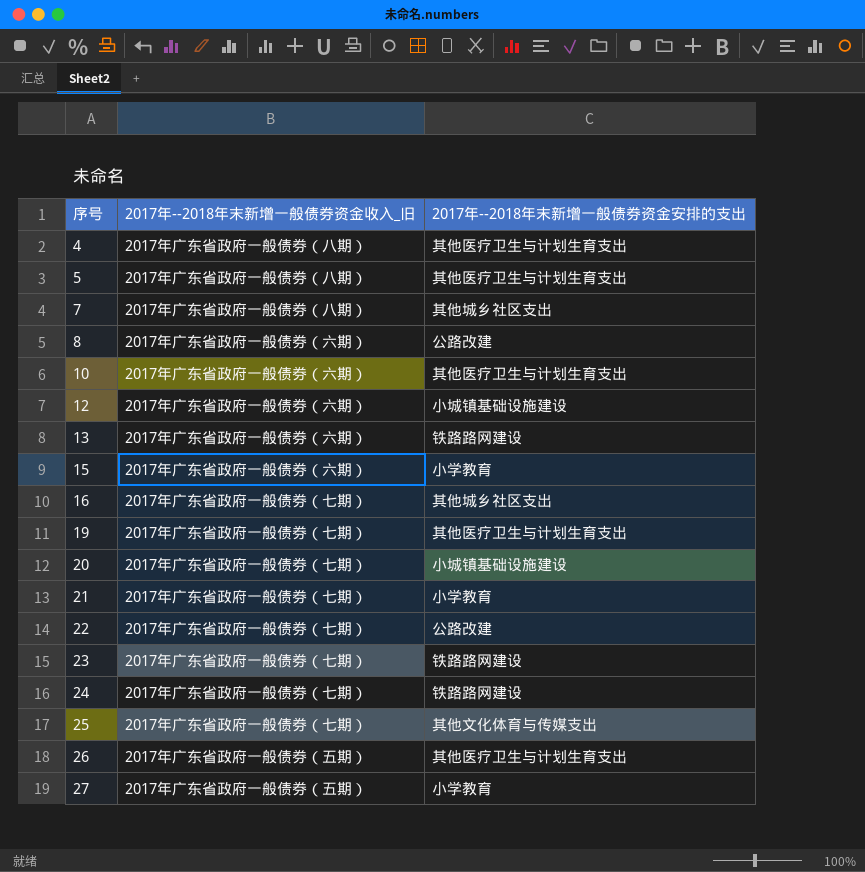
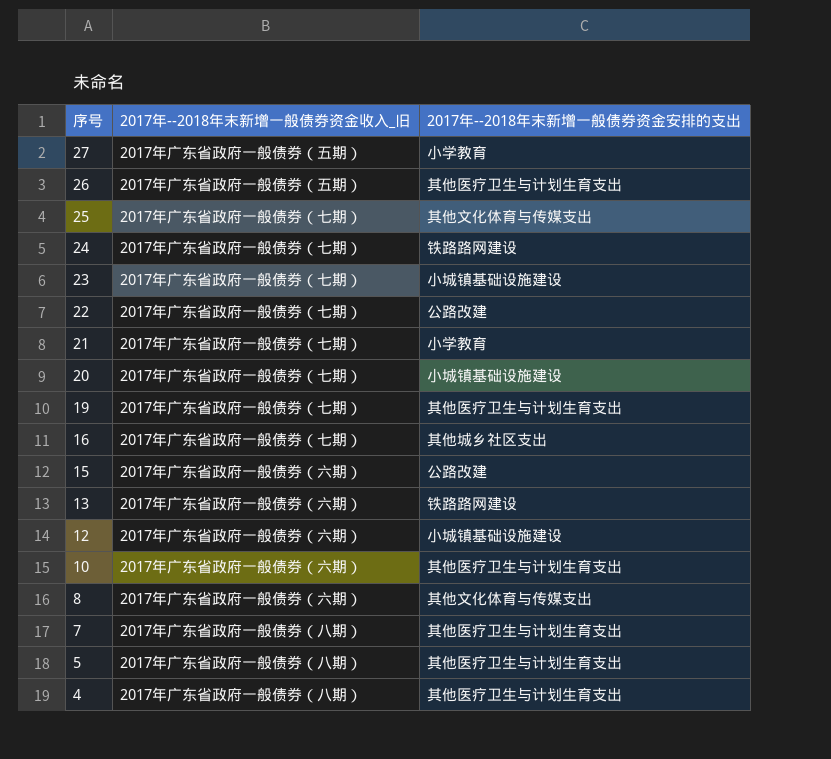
row order: 序号 ascending -> 序号 descending
23 | 2017年--2018年末新增一般债券资金安排的支出: 铁路路网建设 -> 小城镇基础设施建设
15 | 2017年--2018年末新增一般债券资金安排的支出: 小学教育 -> 公路改建
8 | 2017年--2018年末新增一般债券资金安排的支出: 公路改建 -> 其他文化体育与传媒支出
7 | 2017年--2018年末新增一般债券资金安排的支出: 其他城乡社区支出 -> 其他医疗卫生与计划生育支出

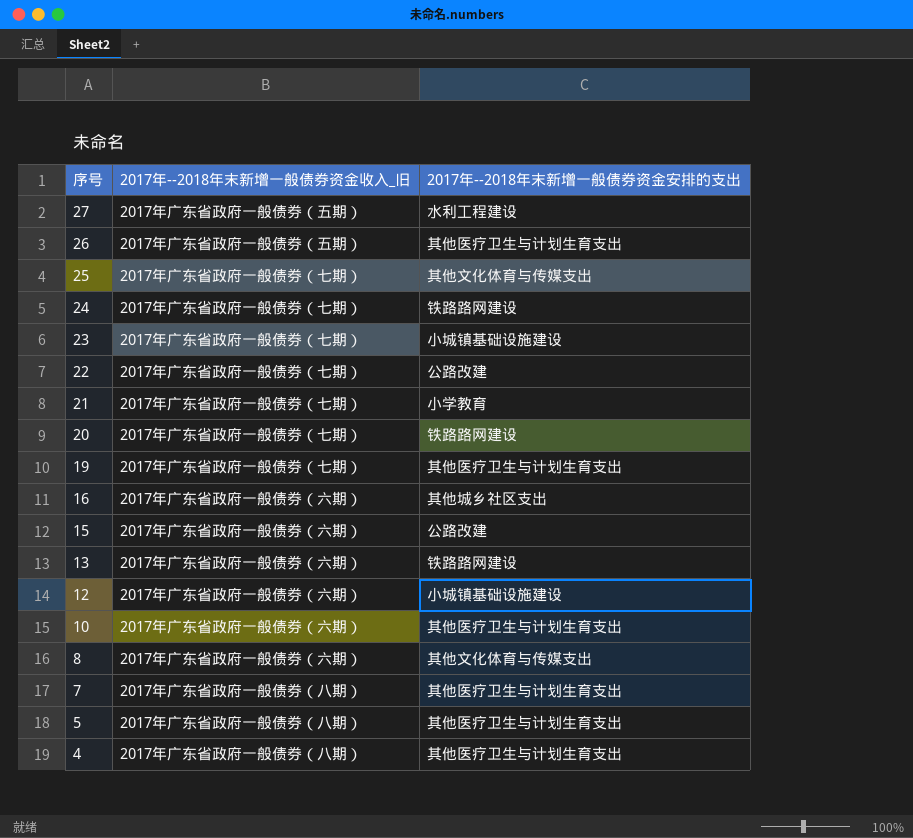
27 | 2017年--2018年末新增一般债券资金安排的支出: 小学教育 -> 水利工程建设
20 | 2017年--2018年末新增一般债券资金安排的支出: 小城镇基础设施建设 -> 铁路路网建设
16 | 2017年--2018年末新增一般债券资金收入_旧: 2017年广东省政府一般债券（七期） -> 2017年广东省政府一般债券（六期）

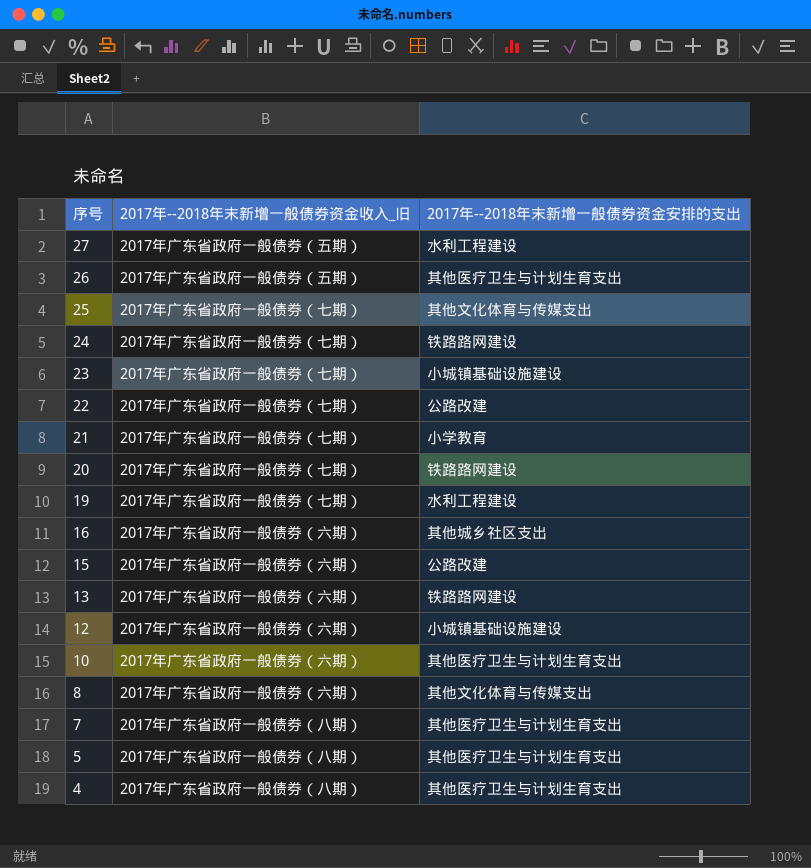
19 | 2017年--2018年末新增一般债券资金安排的支出: 其他医疗卫生与计划生育支出 -> 水利工程建设

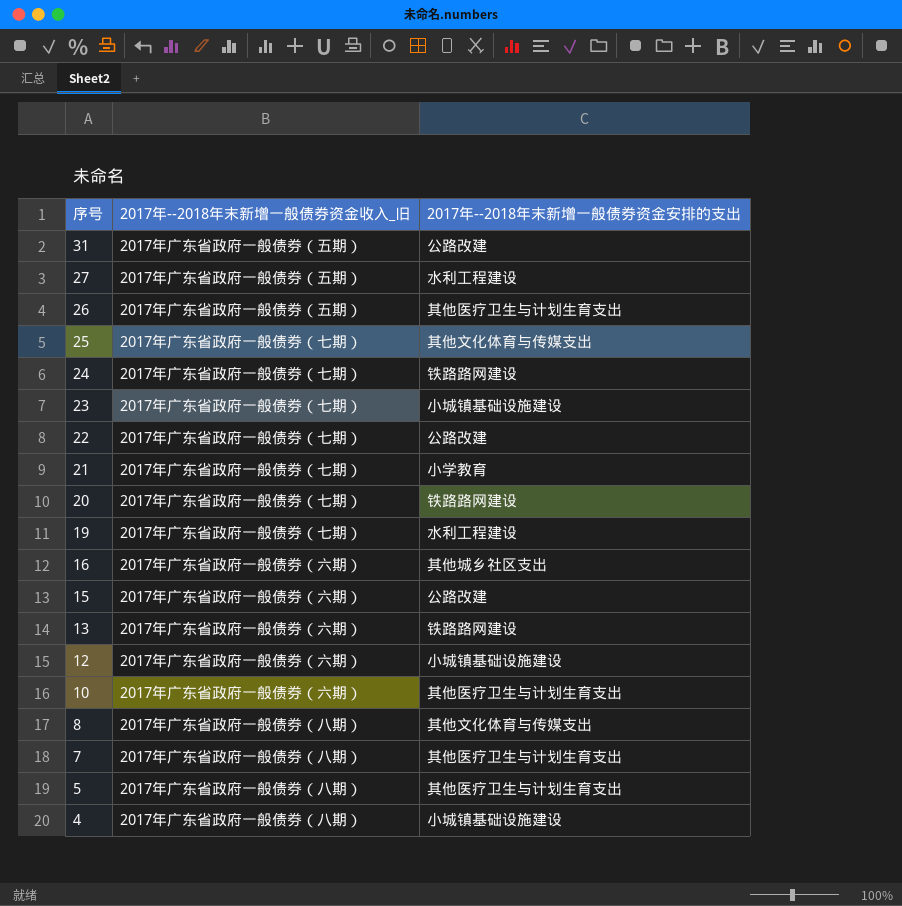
row 31: none -> 2017年广东省政府一般债券（五期） | 公路改建
8 | 2017年--2018年末新增一般债券资金收入_旧: 2017年广东省政府一般债券（六期） -> 2017年广东省政府一般债券（八期）
4 | 2017年--2018年末新增一般债券资金安排的支出: 其他医疗卫生与计划生育支出 -> 小城镇基础设施建设

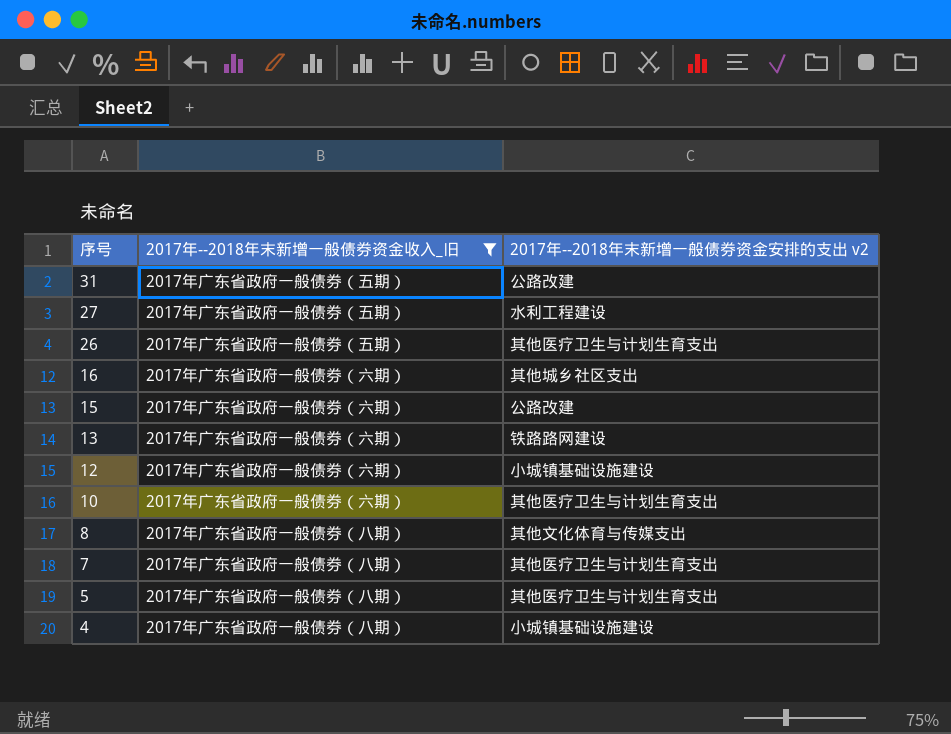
filter: none -> 2017年--2018年末新增一般债券资金收入_旧 != 2017年广东省政府一般债券（七期）
column name: 2017年--2018年末新增一般债券资金安排的支出 -> 2017年--2018年末新增一般债券资金安排的支出 v2

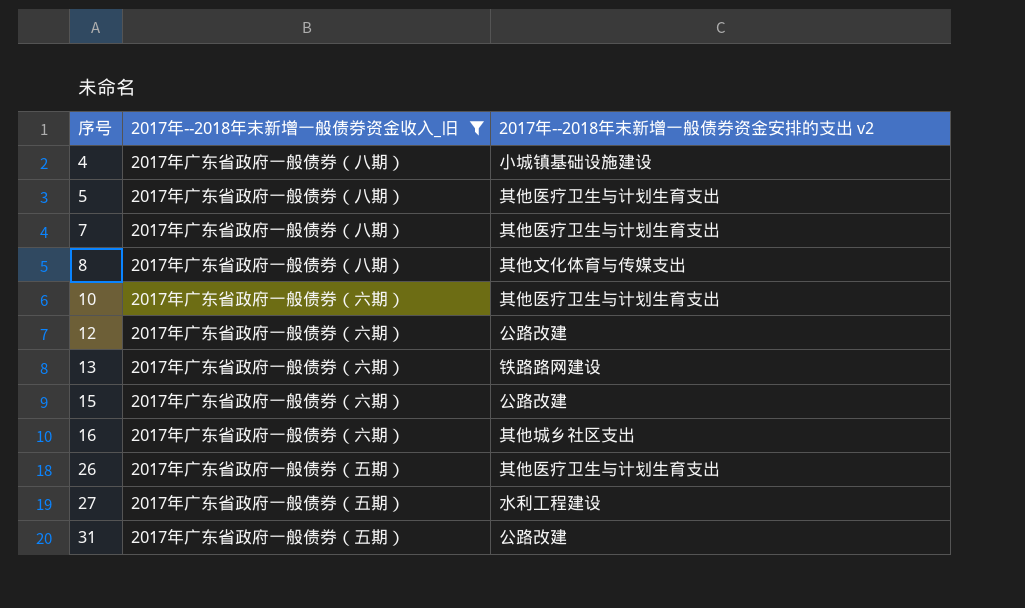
row order: 序号 descending -> 序号 ascending
12 | 2017年--2018年末新增一般债券资金安排的支出 v2: 小城镇基础设施建设 -> 公路改建

